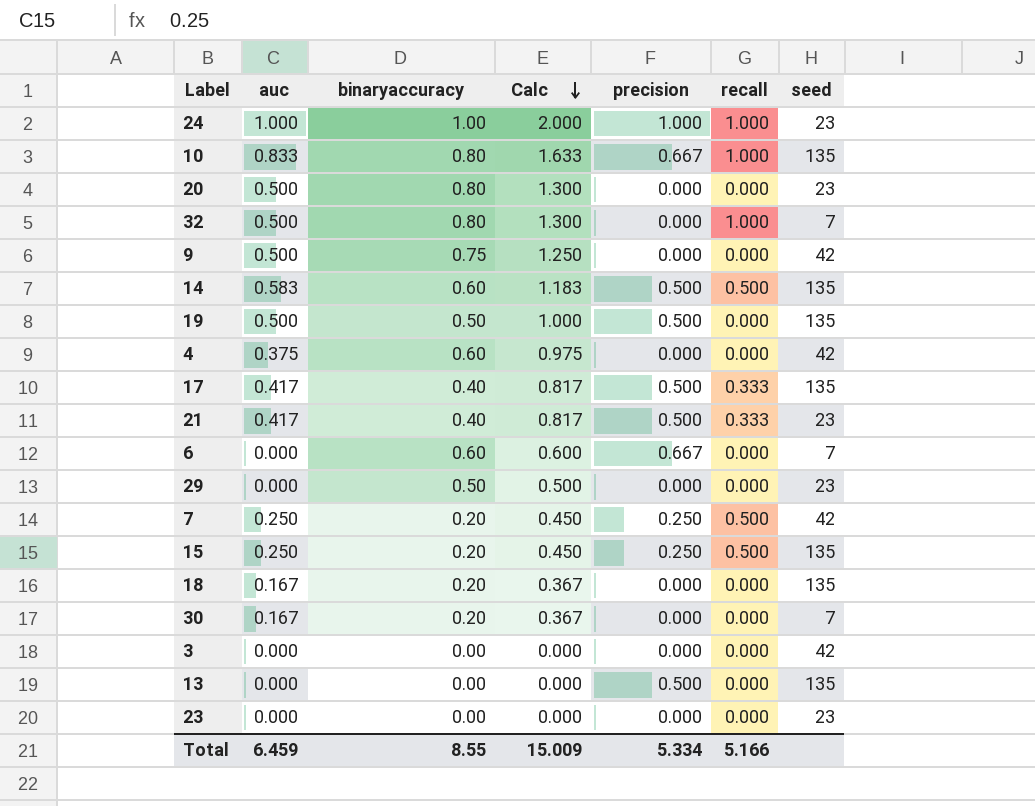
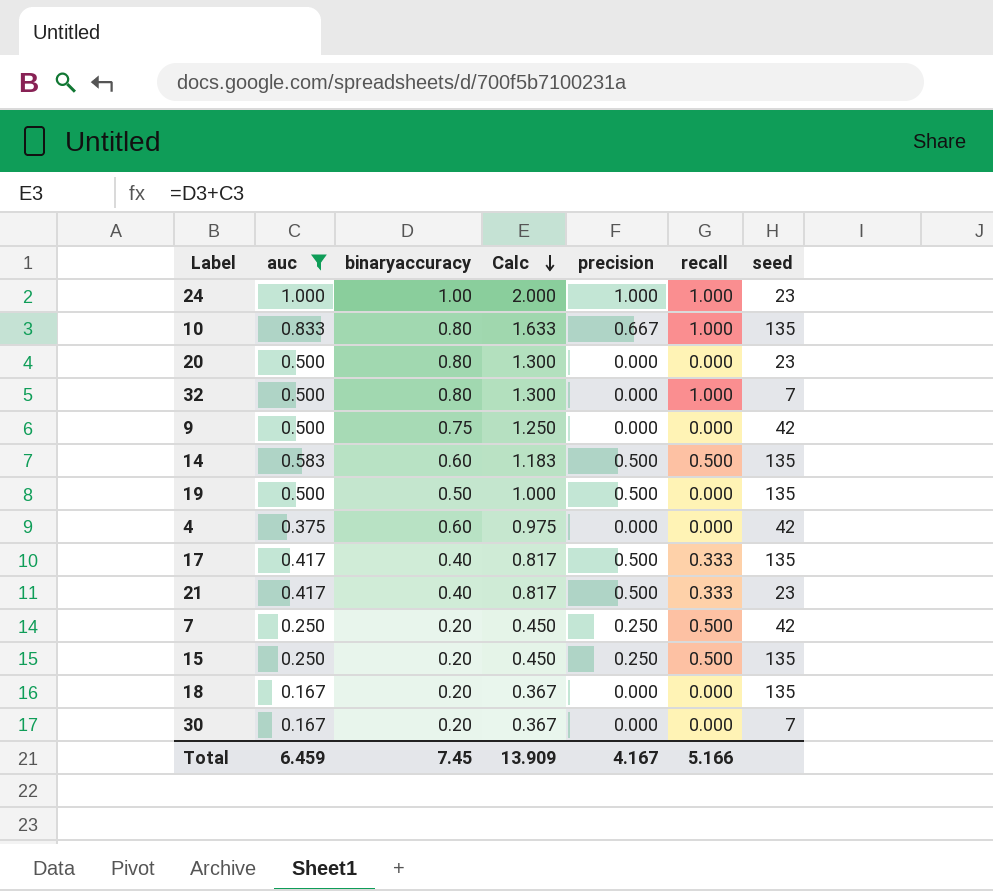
filter: none -> auc != 0.000
Total | binaryaccuracy: 8.55 -> 7.45
Total | Calc: 15.009 -> 13.909
Total | precision: 5.334 -> 4.167

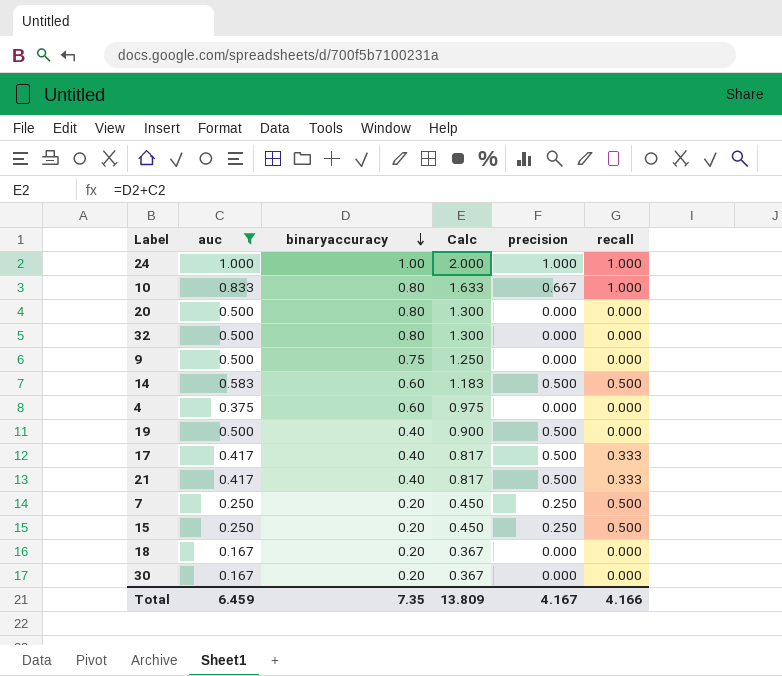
row order: Calc descending -> binaryaccuracy descending
column seed | position: 7 -> none
32 | recall: 1.000 -> 0.000
19 | binaryaccuracy: 0.50 -> 0.40
19 | Calc: 1.000 -> 0.900
Total | binaryaccuracy: 7.45 -> 7.35
Total | Calc: 13.909 -> 13.809
Total | recall: 5.166 -> 4.166

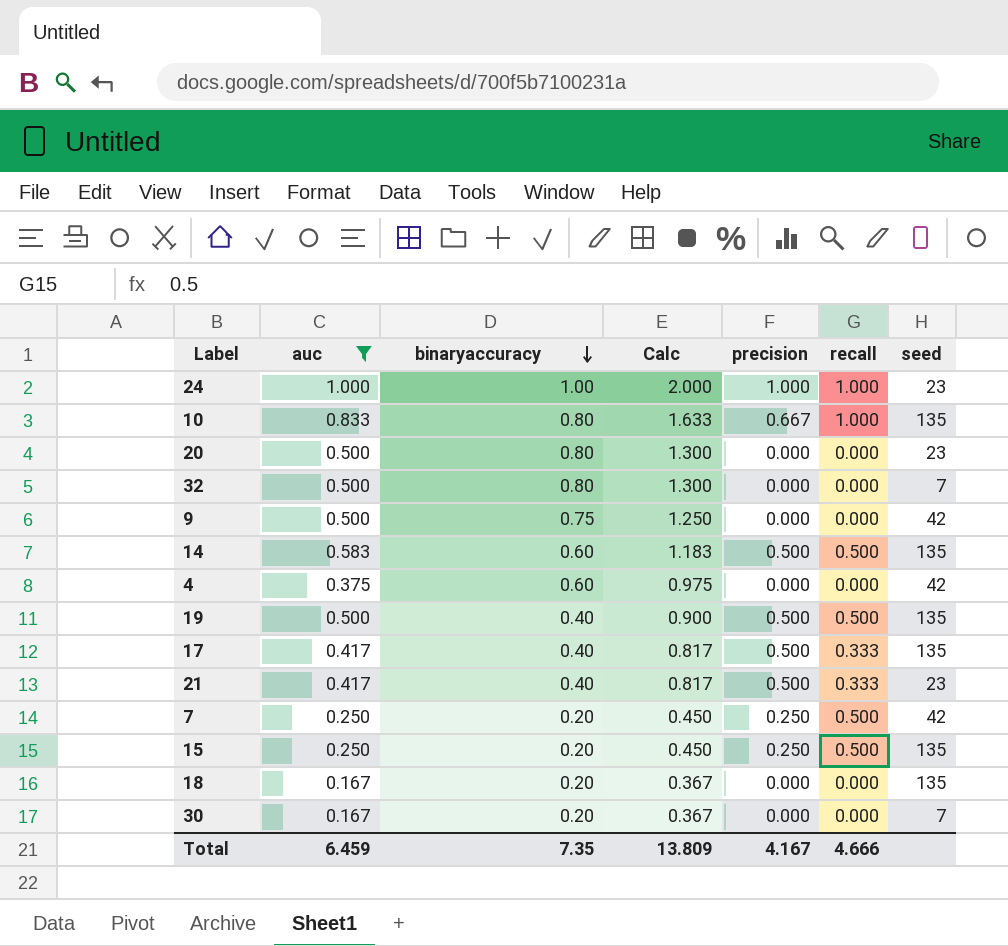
column seed | position: none -> 7
19 | recall: 0.000 -> 0.500
Total | recall: 4.166 -> 4.666

